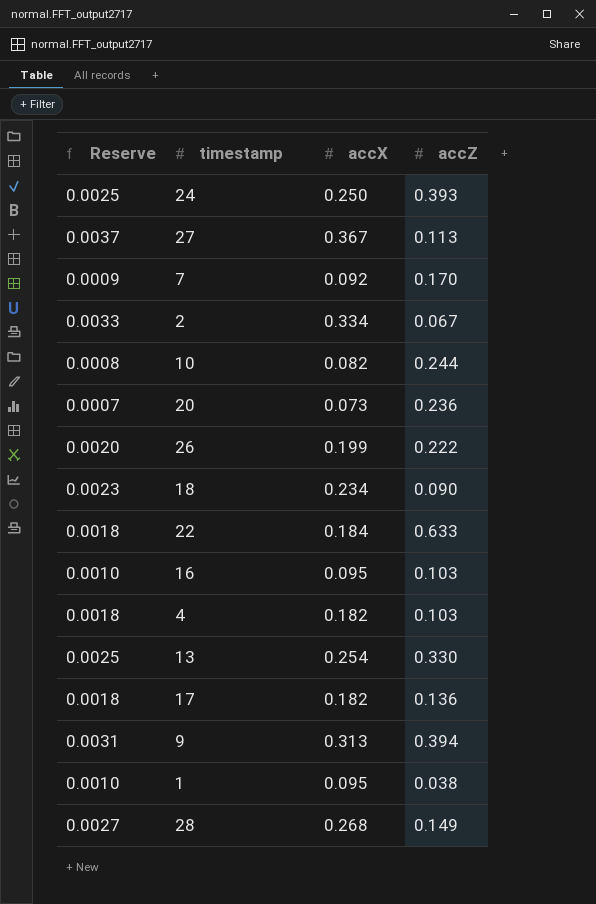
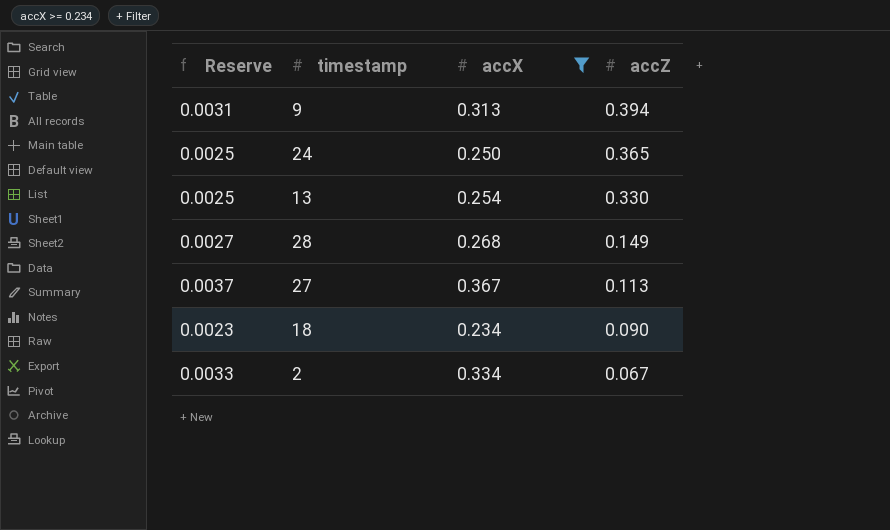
filter: none -> accX >= 0.234
row order: none -> accZ descending
24 | accZ: 0.393 -> 0.365

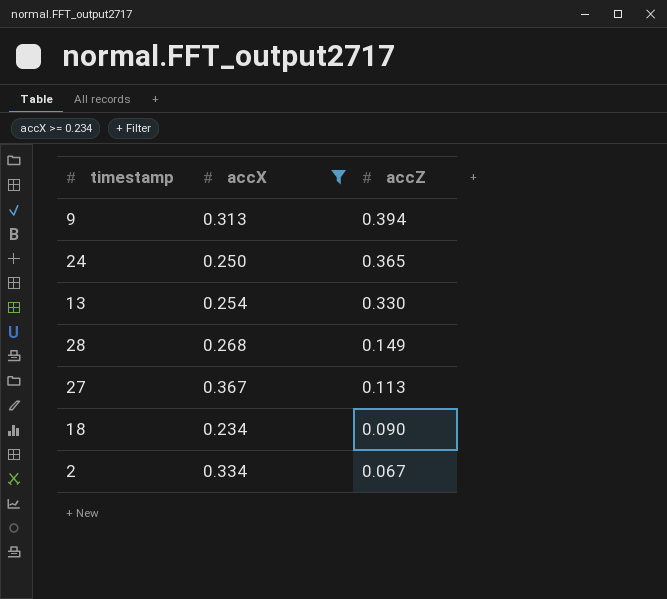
column Reserve | formula: [accX] * 0.01 -> none

